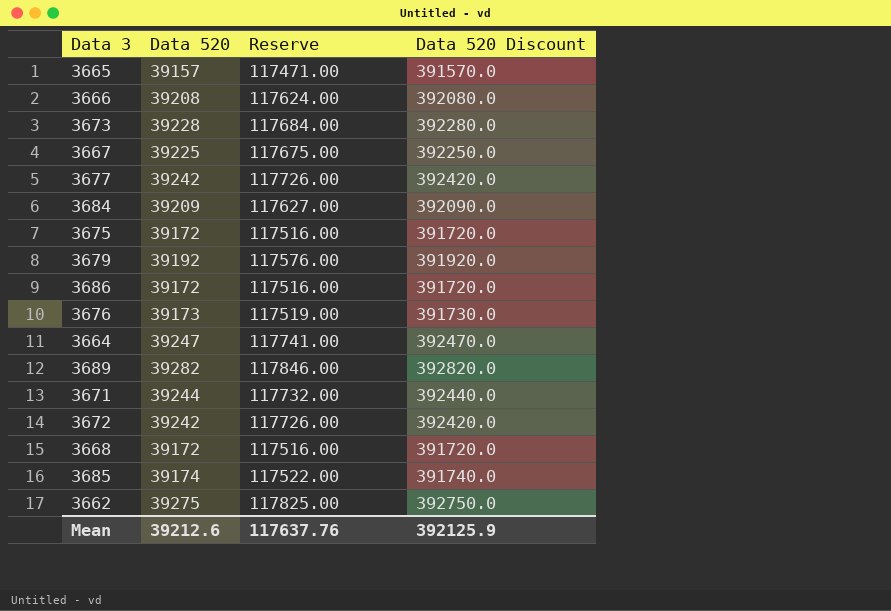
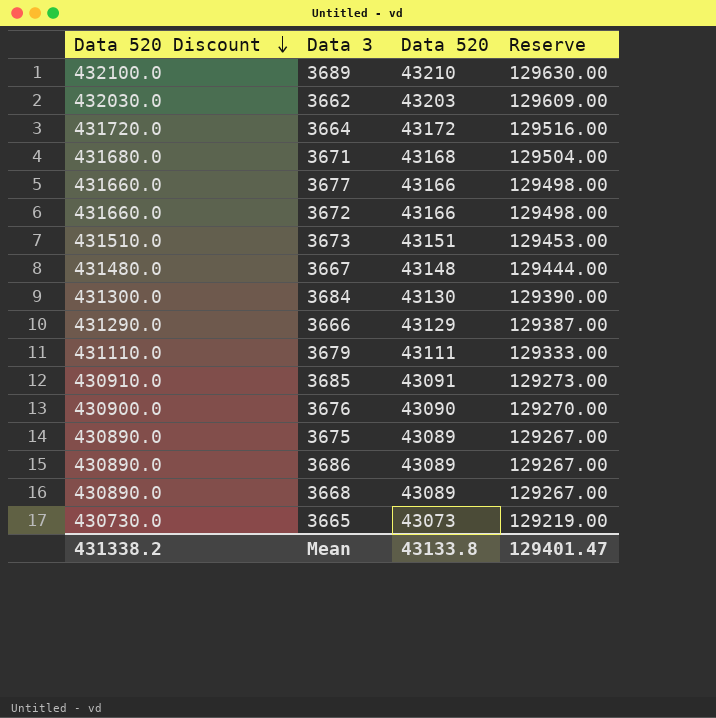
row order: none -> Data 520 Discount descending
column Data 520 Discount | position: 4 -> 1
3689 | Data 520 Discount: 392820.0 -> 432100.0
3689 | Data 520: 39282 -> 43210
3689 | Reserve: 117846.00 -> 129630.00
3662 | Data 520 Discount: 392750.0 -> 432030.0
3662 | Data 520: 39275 -> 43203
3662 | Reserve: 117825.00 -> 129609.00
3664 | Data 520 Discount: 392470.0 -> 431720.0
3664 | Data 520: 39247 -> 43172
3664 | Reserve: 117741.00 -> 129516.00
3671 | Data 520 Discount: 392440.0 -> 431680.0
3671 | Data 520: 39244 -> 43168
3671 | Reserve: 117732.00 -> 129504.00
3677 | Data 520 Discount: 392420.0 -> 431660.0
3677 | Data 520: 39242 -> 43166
3677 | Reserve: 117726.00 -> 129498.00
3672 | Data 520 Discount: 392420.0 -> 431660.0
3672 | Data 520: 39242 -> 43166
3672 | Reserve: 117726.00 -> 129498.00
3673 | Data 520 Discount: 392280.0 -> 431510.0
3673 | Data 520: 39228 -> 43151
3673 | Reserve: 117684.00 -> 129453.00
3667 | Data 520 Discount: 392250.0 -> 431480.0
3667 | Data 520: 39225 -> 43148
3667 | Reserve: 117675.00 -> 129444.00
3684 | Data 520 Discount: 392090.0 -> 431300.0
3684 | Data 520: 39209 -> 43130
3684 | Reserve: 117627.00 -> 129390.00
3666 | Data 520 Discount: 392080.0 -> 431290.0
3666 | Data 520: 39208 -> 43129
3666 | Reserve: 117624.00 -> 129387.00
3679 | Data 520 Discount: 391920.0 -> 431110.0
3679 | Data 520: 39192 -> 43111
3679 | Reserve: 117576.00 -> 129333.00
3685 | Data 520 Discount: 391740.0 -> 430910.0
3685 | Data 520: 39174 -> 43091
3685 | Reserve: 117522.00 -> 129273.00
3676 | Data 520 Discount: 391730.0 -> 430900.0
3676 | Data 520: 39173 -> 43090
3676 | Reserve: 117519.00 -> 129270.00
3675 | Data 520 Discount: 391720.0 -> 430890.0
3675 | Data 520: 39172 -> 43089
3675 | Reserve: 117516.00 -> 129267.00
3686 | Data 520 Discount: 391720.0 -> 430890.0
3686 | Data 520: 39172 -> 43089
3686 | Reserve: 117516.00 -> 129267.00
3668 | Data 520 Discount: 391720.0 -> 430890.0
3668 | Data 520: 39172 -> 43089
3668 | Reserve: 117516.00 -> 129267.00
3665 | Data 520 Discount: 391570.0 -> 430730.0
3665 | Data 520: 39157 -> 43073
3665 | Reserve: 117471.00 -> 129219.00
Mean | Data 520 Discount: 392125.9 -> 431338.2
Mean | Data 520: 39212.6 -> 43133.8
Mean | Reserve: 117637.76 -> 129401.47

